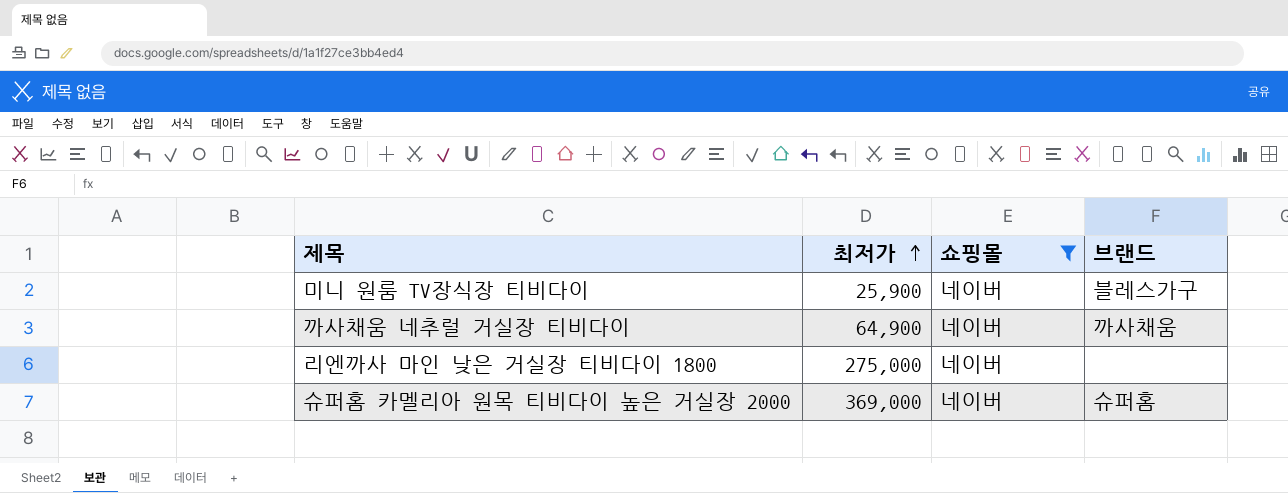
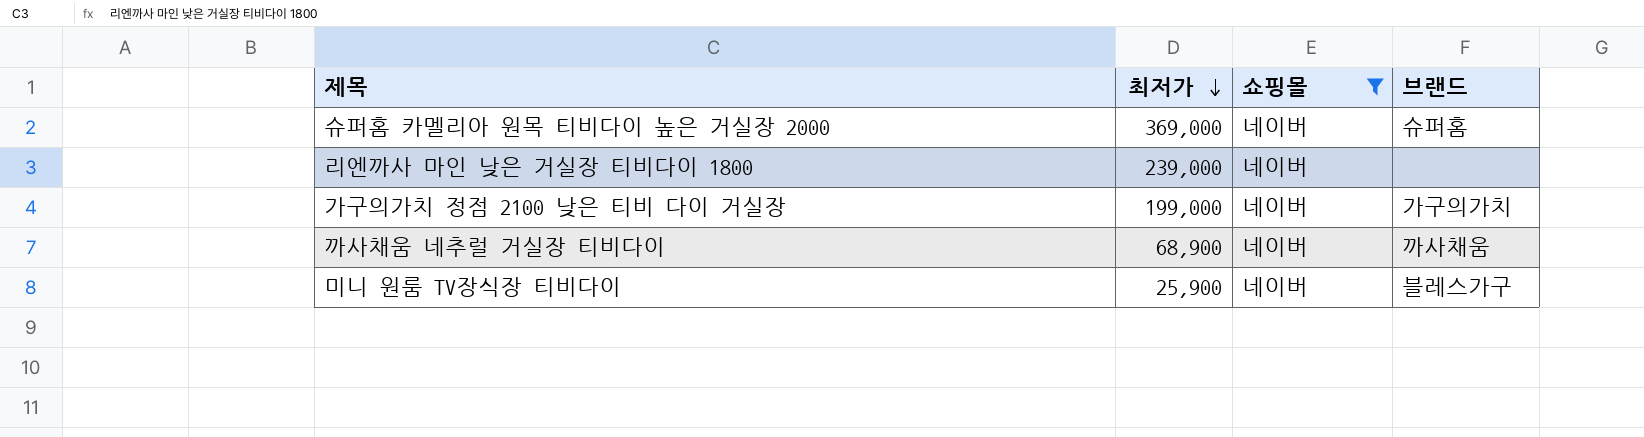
row order: 최저가 ascending -> 최저가 descending
리엔까사 마인 낮은 거실장 티비다이 1800 | 최저가: 275,000 -> 239,000
row 가구의가치 정점 2100 낮은 티비 다이 거실장: none -> 199,000 | 네이버 | 가구의가치
까사채움 네추럴 거실장 티비다이 | 최저가: 64,900 -> 68,900

